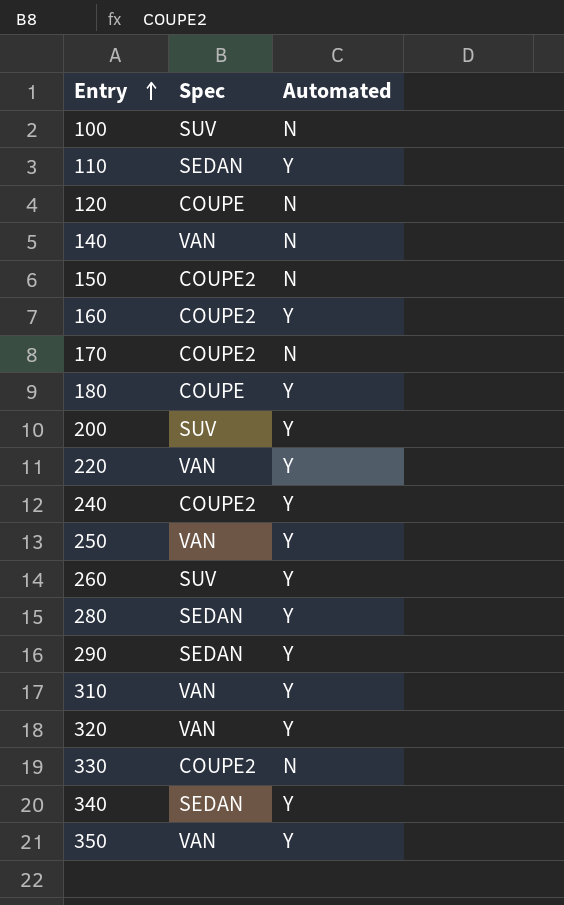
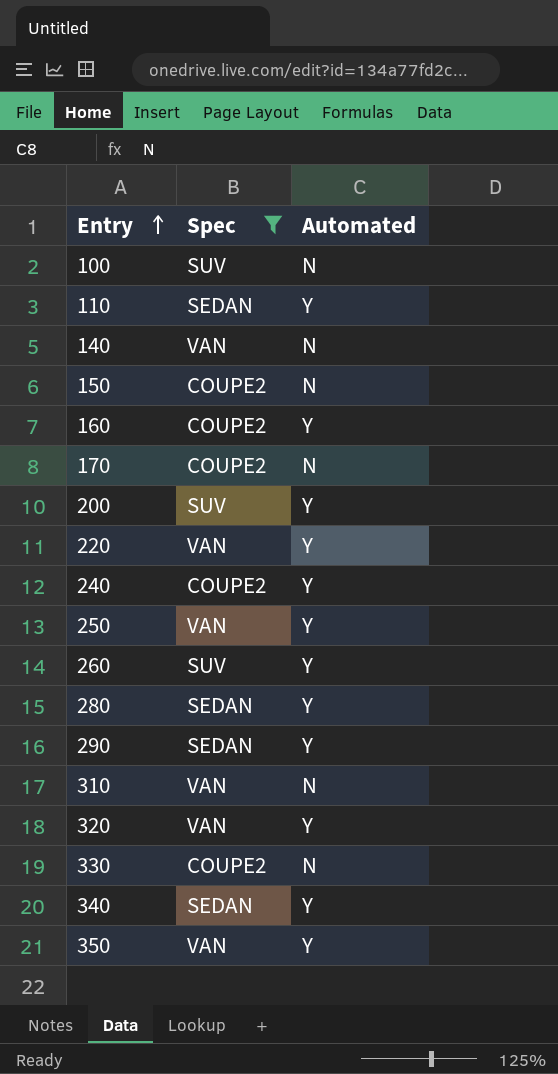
filter: none -> Spec != COUPE
310 | Automated: Y -> N

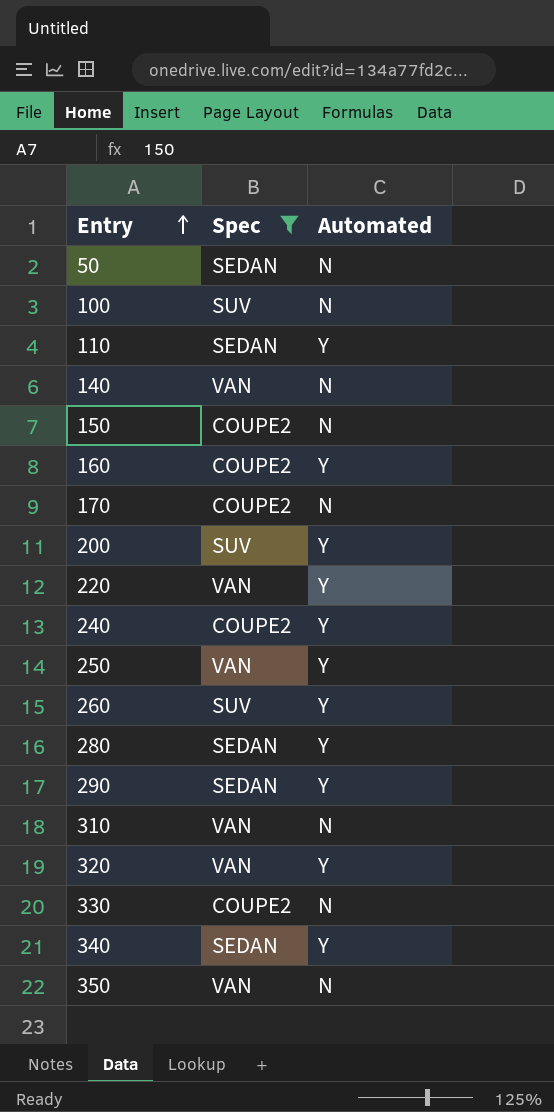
row 50: none -> SEDAN | N
350 | Automated: Y -> N

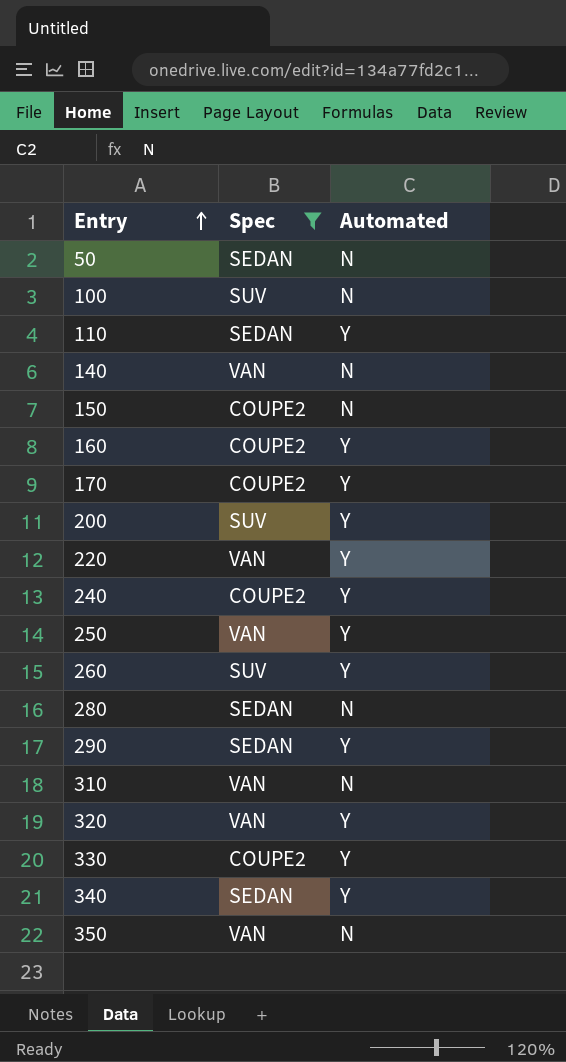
170 | Automated: N -> Y
280 | Automated: Y -> N
330 | Automated: N -> Y

